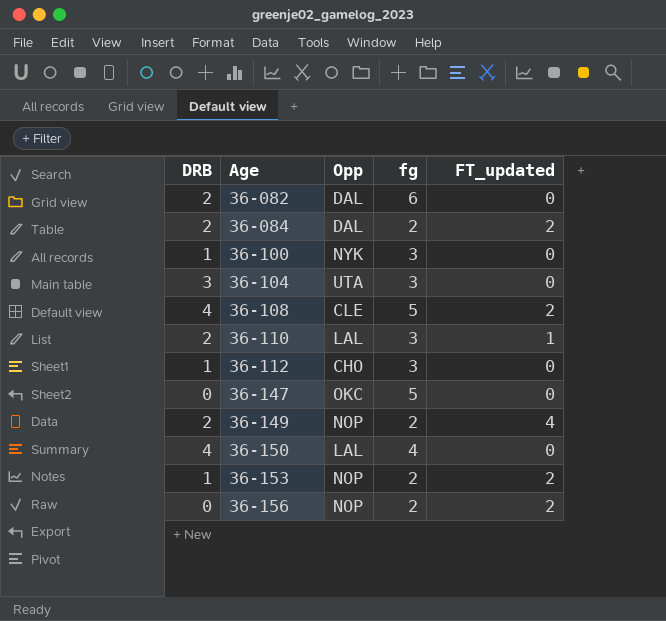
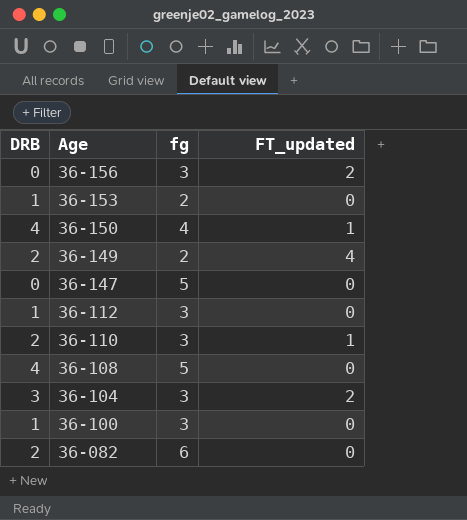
row order: Age ascending -> Age descending
column Opp | position: 3 -> none
row 36-084: 2 | DAL | 2 | 2 -> none
36-156 | fg: 2 -> 3
36-153 | FT_updated: 2 -> 0
36-150 | FT_updated: 0 -> 1
36-108 | FT_updated: 2 -> 0
36-104 | FT_updated: 0 -> 2

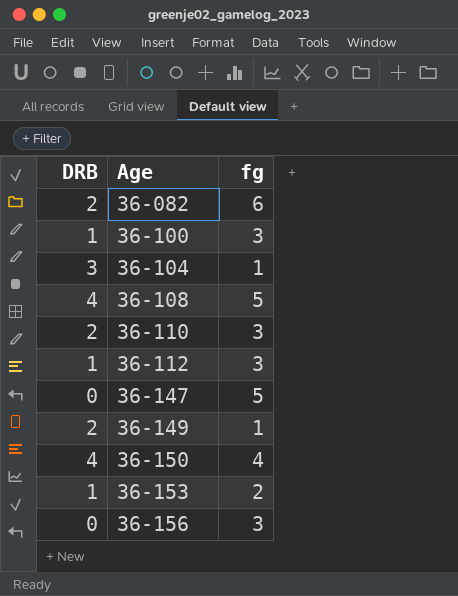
row order: Age descending -> Age ascending
column FT_updated | position: 4 -> none
36-104 | fg: 3 -> 1
36-149 | fg: 2 -> 1

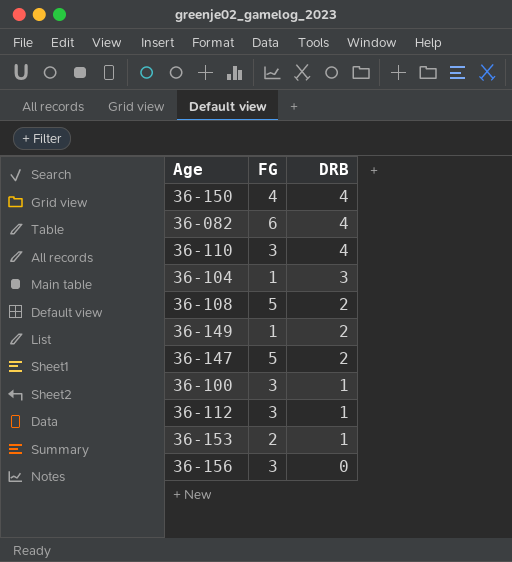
row order: Age ascending -> DRB descending
column name: fg -> FG
column DRB | position: 1 -> 3
36-082 | DRB: 2 -> 4
36-110 | DRB: 2 -> 4
36-108 | DRB: 4 -> 2
36-147 | DRB: 0 -> 2

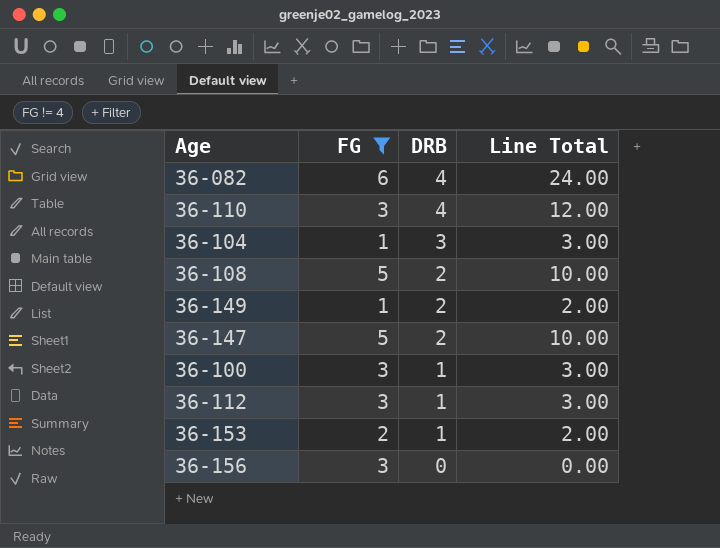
filter: none -> FG != 4
column Line Total | formula: none -> [FG] * [DRB]

